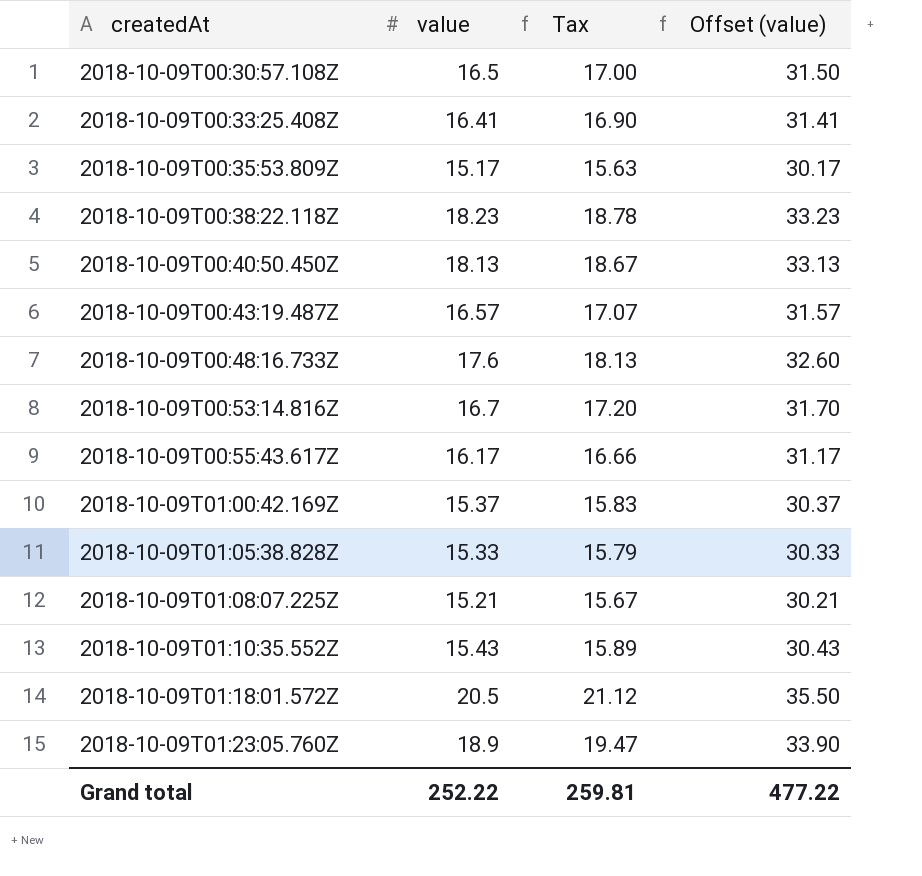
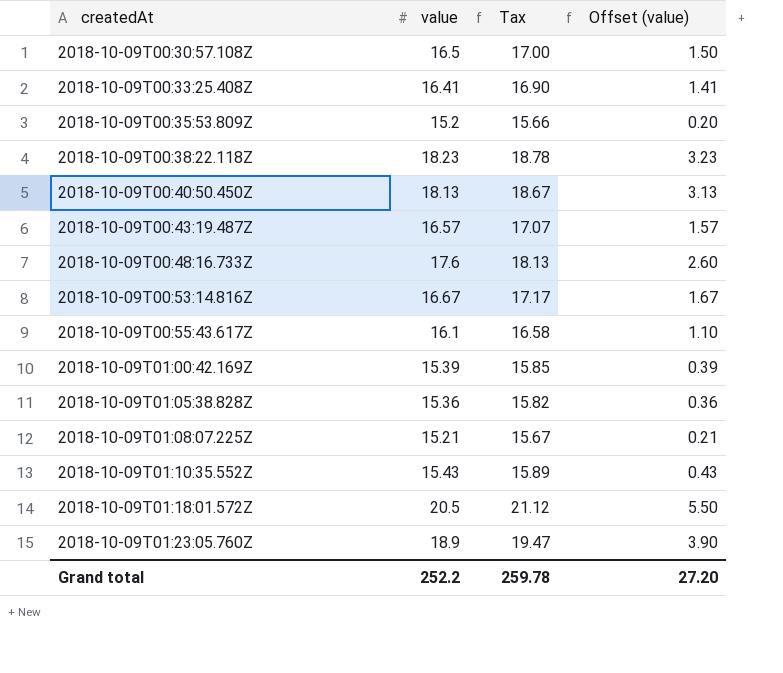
column Offset (value) | formula: [value] + 15 -> [value] - 15
2018-10-09T00:35:53.809Z | value: 15.17 -> 15.2
2018-10-09T00:35:53.809Z | Tax: 15.63 -> 15.66
2018-10-09T00:53:14.816Z | value: 16.7 -> 16.67
2018-10-09T00:53:14.816Z | Tax: 17.20 -> 17.17
2018-10-09T00:55:43.617Z | value: 16.17 -> 16.1
2018-10-09T00:55:43.617Z | Tax: 16.66 -> 16.58
2018-10-09T01:00:42.169Z | value: 15.37 -> 15.39
2018-10-09T01:00:42.169Z | Tax: 15.83 -> 15.85
2018-10-09T01:05:38.828Z | value: 15.33 -> 15.36
2018-10-09T01:05:38.828Z | Tax: 15.79 -> 15.82
Grand total | value: 252.22 -> 252.2
Grand total | Tax: 259.81 -> 259.78
Grand total | Offset (value): 477.22 -> 27.20

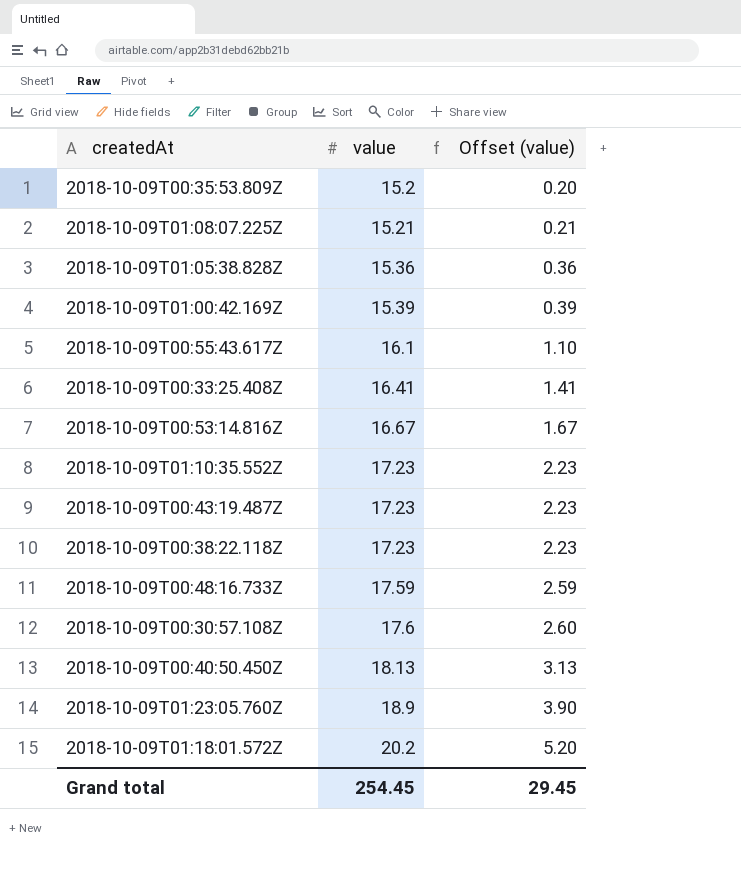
row order: createdAt ascending -> value ascending
column Tax | formula: [value] * 1.03 -> none
2018-10-09T01:10:35.552Z | value: 15.43 -> 17.23
2018-10-09T01:10:35.552Z | Offset (value): 0.43 -> 2.23
2018-10-09T00:43:19.487Z | value: 16.57 -> 17.23
2018-10-09T00:43:19.487Z | Offset (value): 1.57 -> 2.23
2018-10-09T00:38:22.118Z | value: 18.23 -> 17.23
2018-10-09T00:38:22.118Z | Offset (value): 3.23 -> 2.23
2018-10-09T00:48:16.733Z | value: 17.6 -> 17.59
2018-10-09T00:48:16.733Z | Offset (value): 2.60 -> 2.59
2018-10-09T00:30:57.108Z | value: 16.5 -> 17.6
2018-10-09T00:30:57.108Z | Offset (value): 1.50 -> 2.60
2018-10-09T01:18:01.572Z | value: 20.5 -> 20.2
2018-10-09T01:18:01.572Z | Offset (value): 5.50 -> 5.20
Grand total | value: 252.2 -> 254.45
Grand total | Offset (value): 27.20 -> 29.45

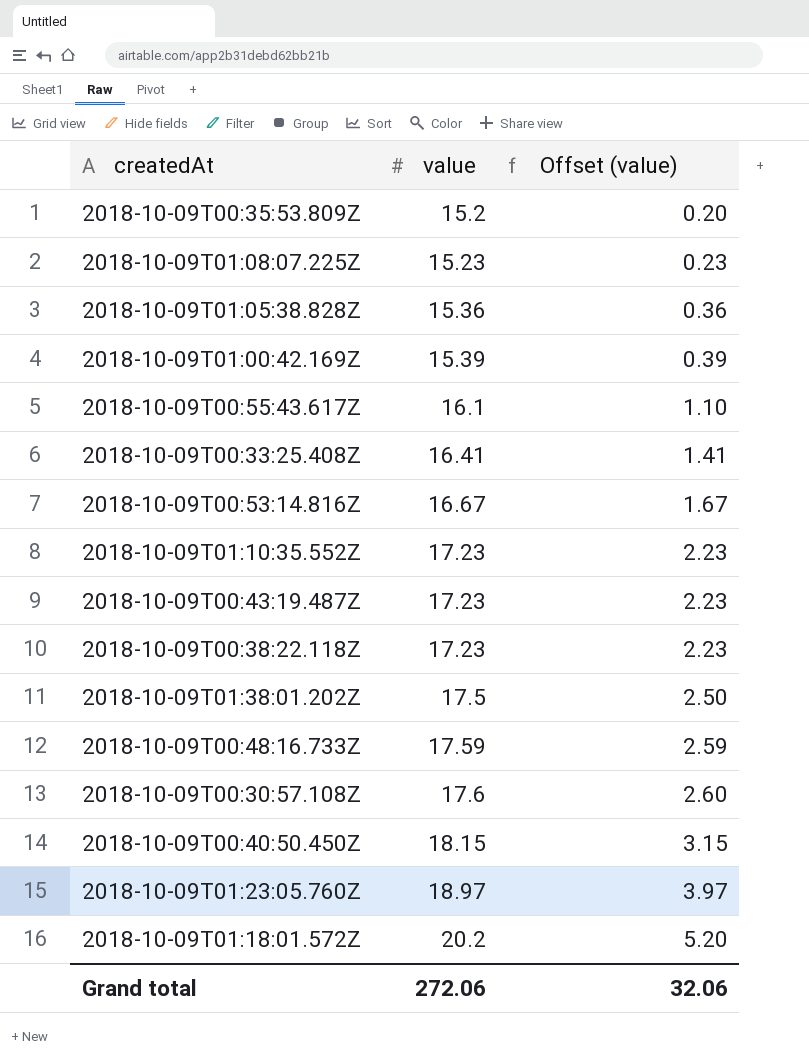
2018-10-09T01:08:07.225Z | value: 15.21 -> 15.23
2018-10-09T01:08:07.225Z | Offset (value): 0.21 -> 0.23
row 2018-10-09T01:38:01.202Z: none -> 17.5 | 2.50
2018-10-09T00:40:50.450Z | value: 18.13 -> 18.15
2018-10-09T00:40:50.450Z | Offset (value): 3.13 -> 3.15
2018-10-09T01:23:05.760Z | value: 18.9 -> 18.97
2018-10-09T01:23:05.760Z | Offset (value): 3.90 -> 3.97
Grand total | value: 254.45 -> 272.06
Grand total | Offset (value): 29.45 -> 32.06

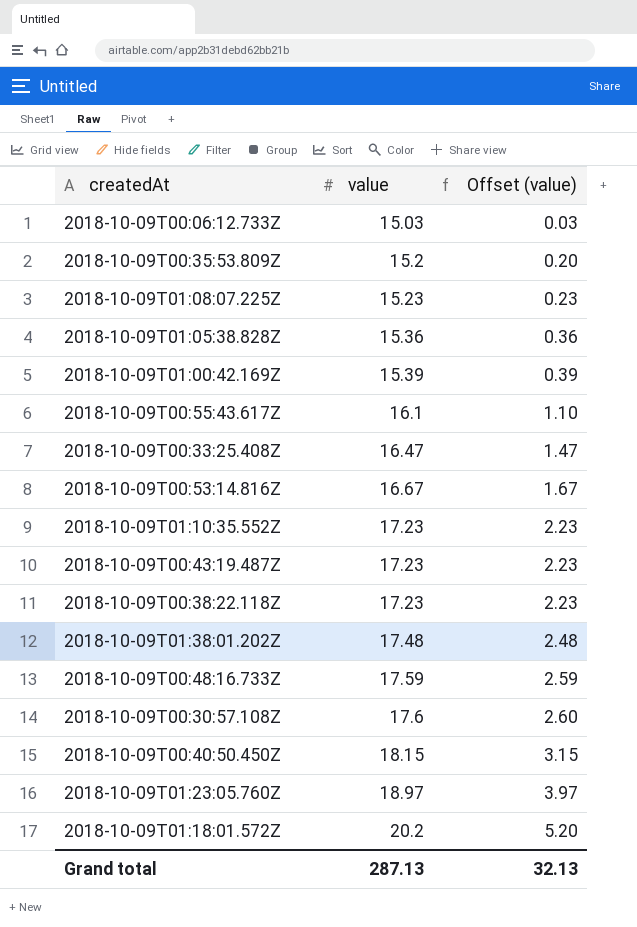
row 2018-10-09T00:06:12.733Z: none -> 15.03 | 0.03
2018-10-09T00:33:25.408Z | value: 16.41 -> 16.47
2018-10-09T00:33:25.408Z | Offset (value): 1.41 -> 1.47
2018-10-09T01:38:01.202Z | value: 17.5 -> 17.48
2018-10-09T01:38:01.202Z | Offset (value): 2.50 -> 2.48
Grand total | value: 272.06 -> 287.13
Grand total | Offset (value): 32.06 -> 32.13

